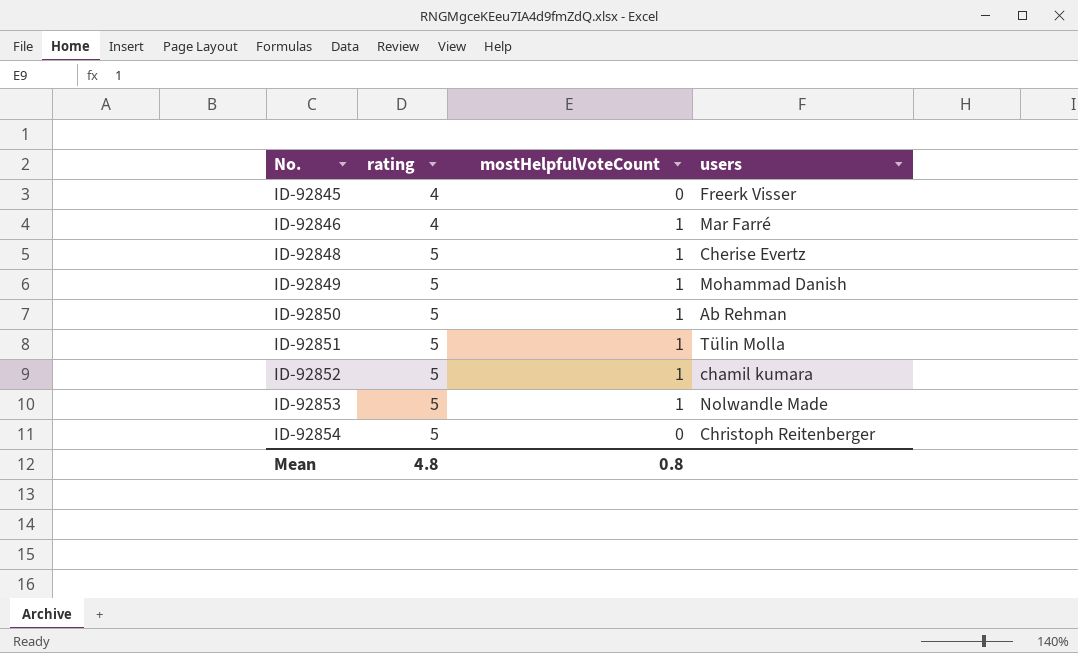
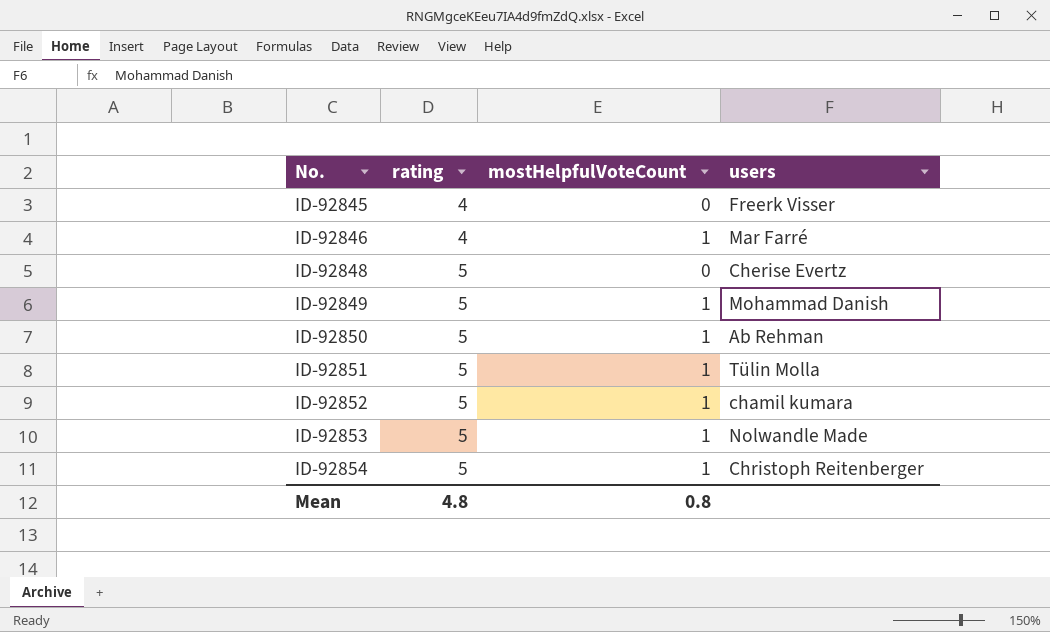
ID-92848 | mostHelpfulVoteCount: 1 -> 0
ID-92854 | mostHelpfulVoteCount: 0 -> 1

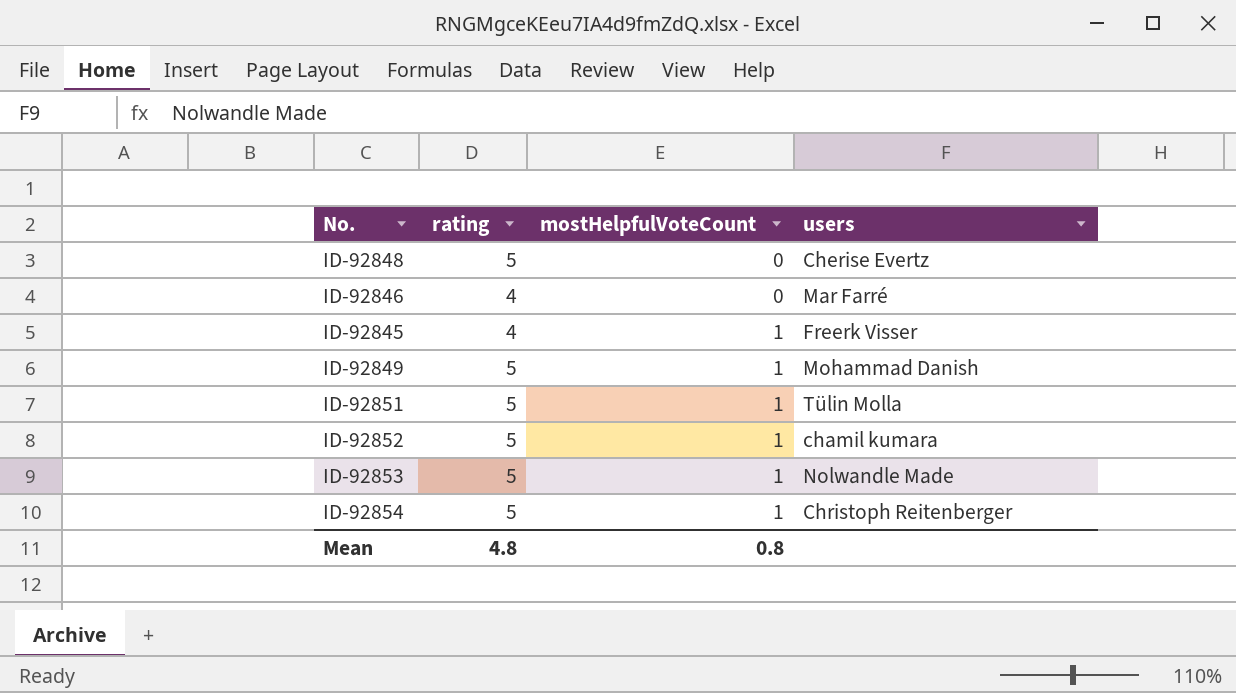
row order: No. ascending -> mostHelpfulVoteCount ascending
row ID-92850: 5 | 1 | Ab Rehman -> none
ID-92846 | mostHelpfulVoteCount: 1 -> 0
ID-92845 | mostHelpfulVoteCount: 0 -> 1

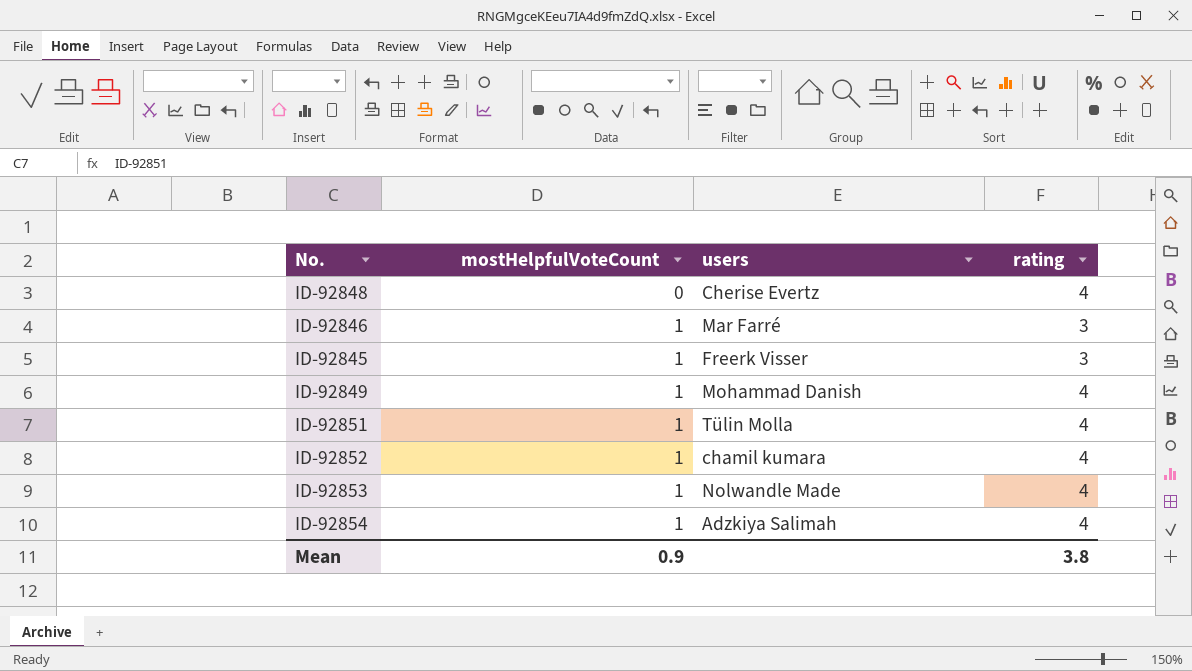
column rating | position: 2 -> 4
ID-92848 | rating: 5 -> 4
ID-92846 | mostHelpfulVoteCount: 0 -> 1
ID-92846 | rating: 4 -> 3
ID-92845 | rating: 4 -> 3
ID-92849 | rating: 5 -> 4
ID-92851 | rating: 5 -> 4
ID-92852 | rating: 5 -> 4
ID-92853 | rating: 5 -> 4
ID-92854 | users: Christoph Reitenberger -> Adzkiya Salimah
ID-92854 | rating: 5 -> 4
Mean | mostHelpfulVoteCount: 0.8 -> 0.9
Mean | rating: 4.8 -> 3.8

